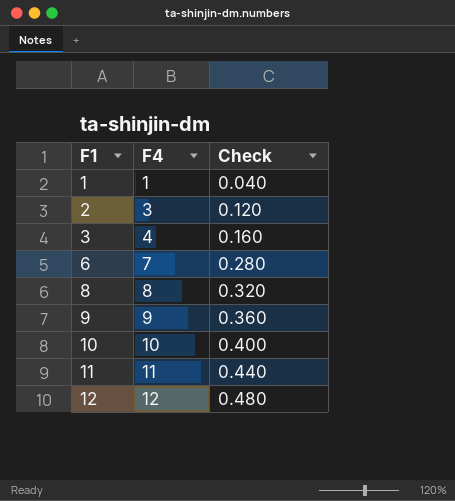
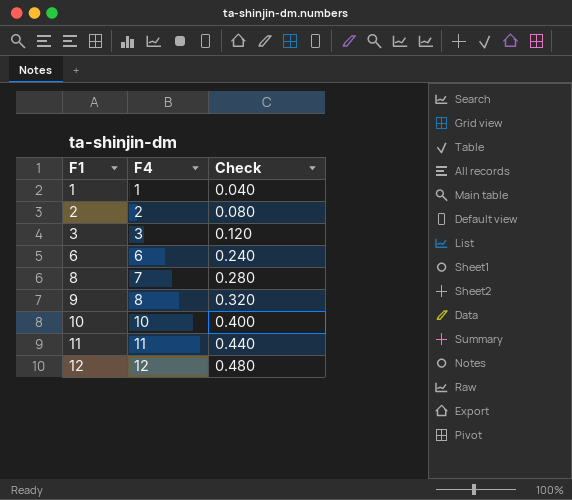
2 | F4: 3 -> 2
2 | Check: 0.120 -> 0.080
3 | F4: 4 -> 3
3 | Check: 0.160 -> 0.120
6 | F4: 7 -> 6
6 | Check: 0.280 -> 0.240
8 | F4: 8 -> 7
8 | Check: 0.320 -> 0.280
9 | F4: 9 -> 8
9 | Check: 0.360 -> 0.320

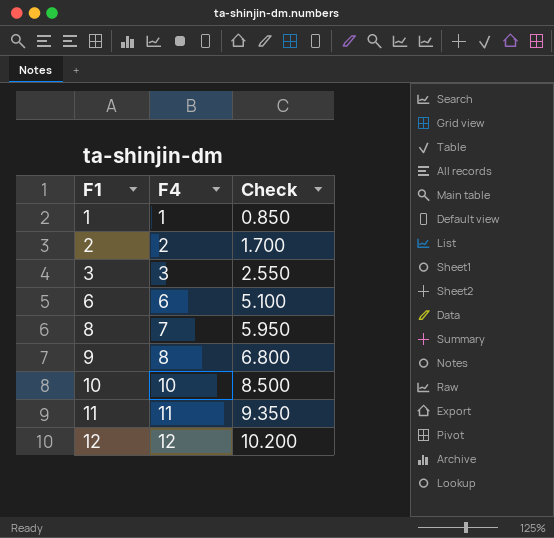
column Check | formula: [F4] * 0.04 -> [F4] * 0.85

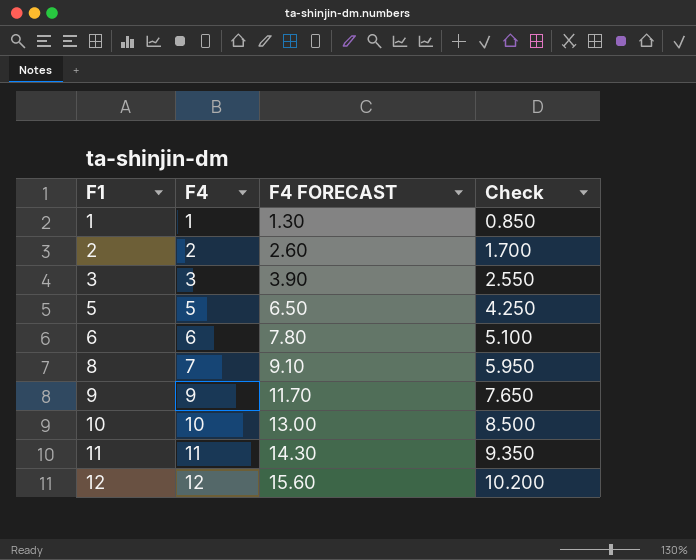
column F4 FORECAST | formula: none -> [F4] * 1.3
row 5: none -> 5 | 6.50 | 4.250
9 | F4: 8 -> 9
9 | Check: 6.800 -> 7.650

